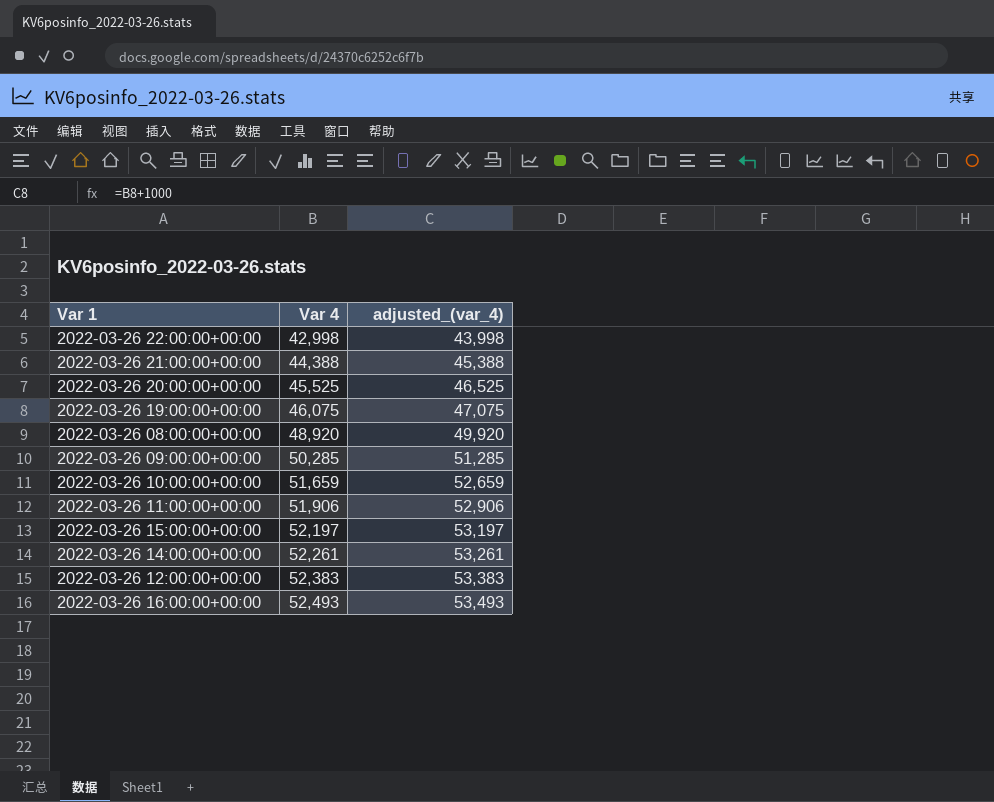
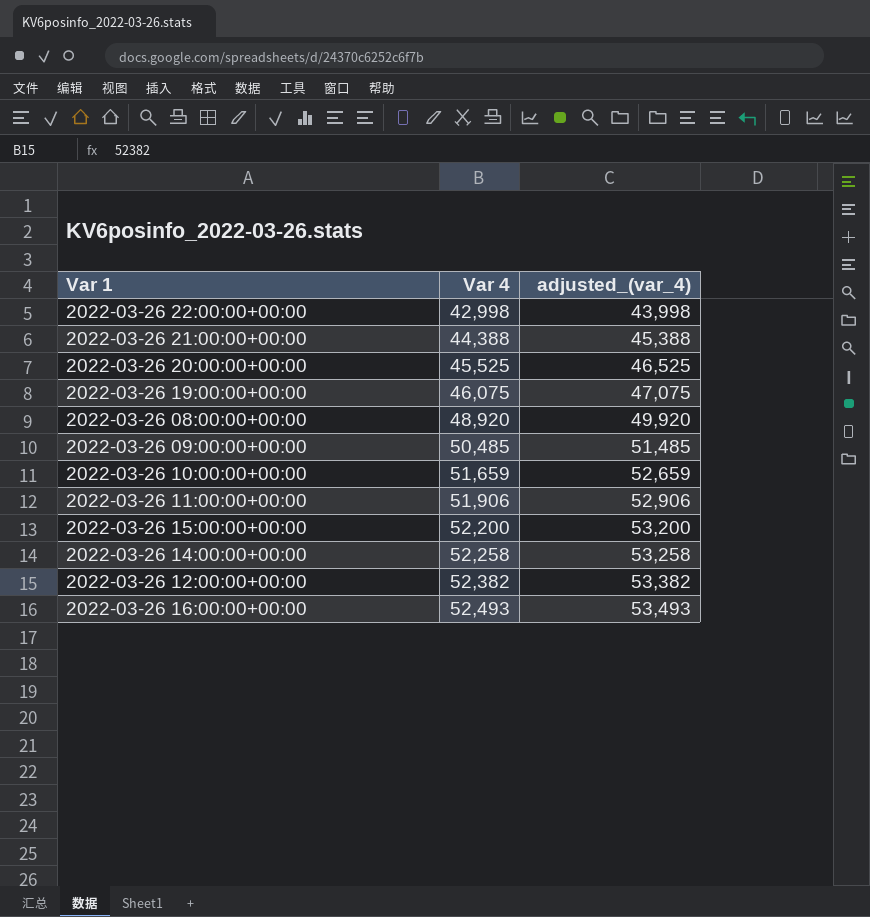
2022-03-26 09:00:00+00:00 | Var 4: 50,285 -> 50,485
2022-03-26 09:00:00+00:00 | adjusted_(var_4): 51,285 -> 51,485
2022-03-26 15:00:00+00:00 | Var 4: 52,197 -> 52,200
2022-03-26 15:00:00+00:00 | adjusted_(var_4): 53,197 -> 53,200
2022-03-26 14:00:00+00:00 | Var 4: 52,261 -> 52,258
2022-03-26 14:00:00+00:00 | adjusted_(var_4): 53,261 -> 53,258
2022-03-26 12:00:00+00:00 | Var 4: 52,383 -> 52,382
2022-03-26 12:00:00+00:00 | adjusted_(var_4): 53,383 -> 53,382

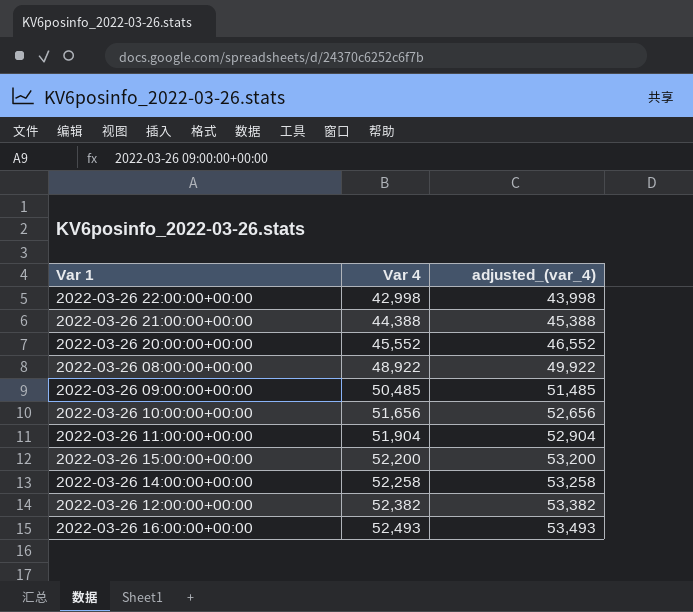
row 2022-03-26 19:00:00+00:00: 46,075 | 47,075 -> none
2022-03-26 20:00:00+00:00 | Var 4: 45,525 -> 45,552
2022-03-26 20:00:00+00:00 | adjusted_(var_4): 46,525 -> 46,552
2022-03-26 08:00:00+00:00 | Var 4: 48,920 -> 48,922
2022-03-26 08:00:00+00:00 | adjusted_(var_4): 49,920 -> 49,922
2022-03-26 10:00:00+00:00 | Var 4: 51,659 -> 51,656
2022-03-26 10:00:00+00:00 | adjusted_(var_4): 52,659 -> 52,656
2022-03-26 11:00:00+00:00 | Var 4: 51,906 -> 51,904
2022-03-26 11:00:00+00:00 | adjusted_(var_4): 52,906 -> 52,904

